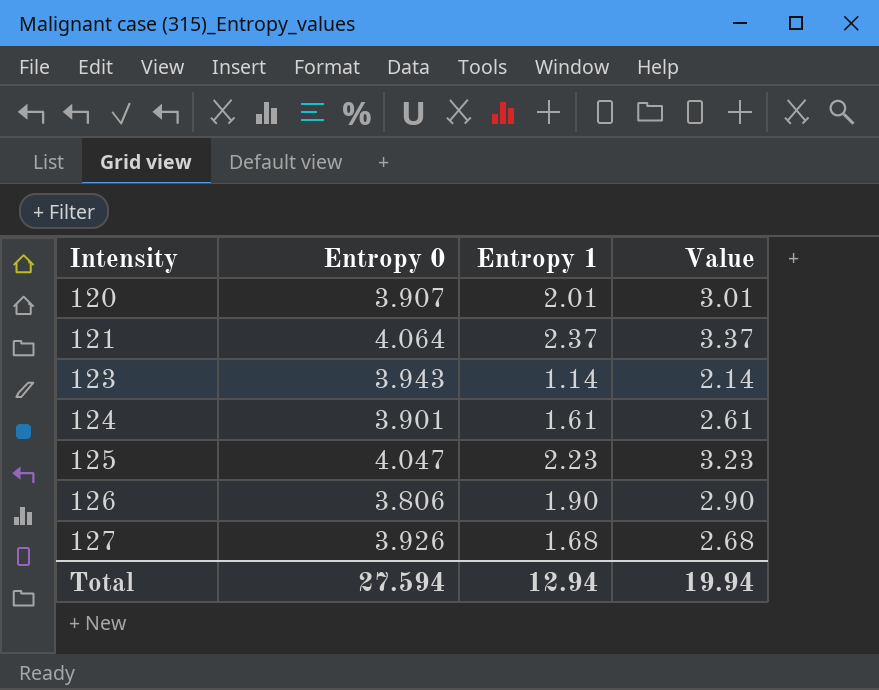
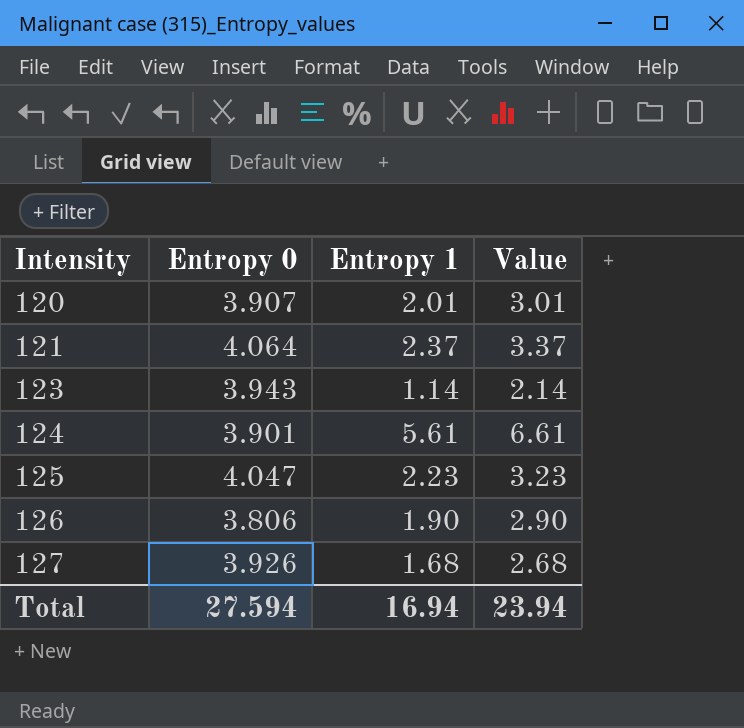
124 | Entropy 1: 1.61 -> 5.61
124 | Value: 2.61 -> 6.61
Total | Entropy 1: 12.94 -> 16.94
Total | Value: 19.94 -> 23.94

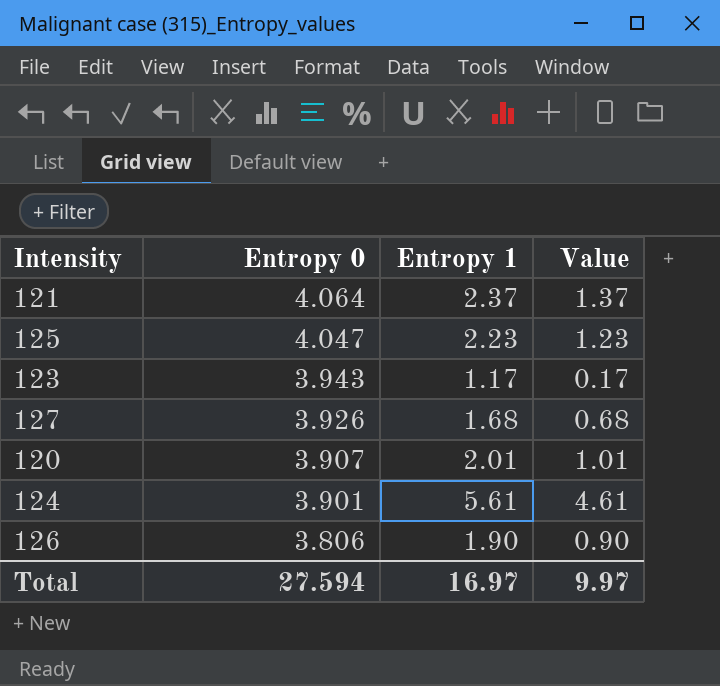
row order: Intensity ascending -> Entropy 0 descending
column Value | formula: [Entropy 1] + 1 -> [Entropy 1] - 1
123 | Entropy 1: 1.14 -> 1.17
Total | Entropy 1: 16.94 -> 16.97
Total | Value: 23.94 -> 9.97

